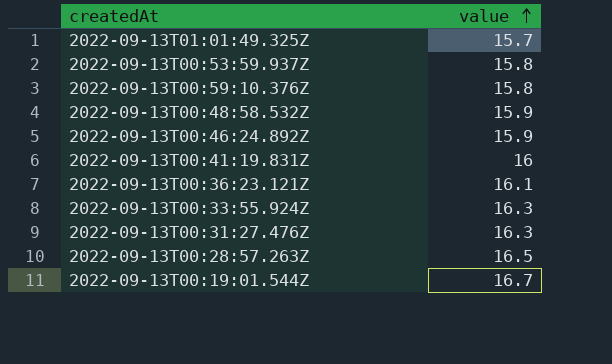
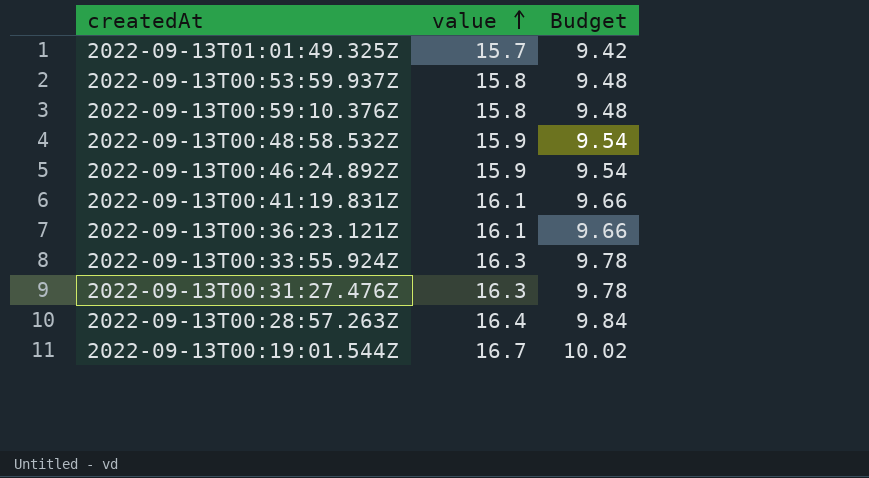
column Budget | formula: none -> [value] * 0.6
2022-09-13T00:41:19.831Z | value: 16 -> 16.1
2022-09-13T00:28:57.263Z | value: 16.5 -> 16.4

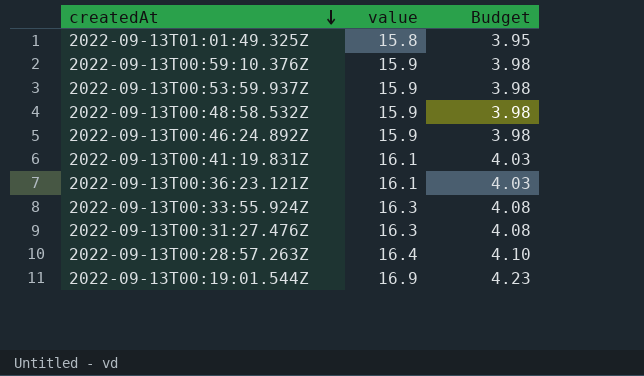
row order: value ascending -> createdAt descending
column Budget | formula: [value] * 0.6 -> [value] * 0.25
2022-09-13T01:01:49.325Z | value: 15.7 -> 15.8
2022-09-13T00:59:10.376Z | value: 15.8 -> 15.9
2022-09-13T00:53:59.937Z | value: 15.8 -> 15.9
2022-09-13T00:19:01.544Z | value: 16.7 -> 16.9

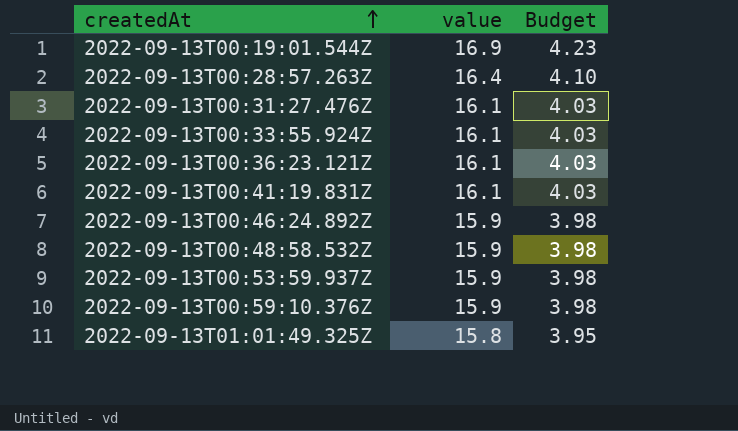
row order: createdAt descending -> createdAt ascending
2022-09-13T00:31:27.476Z | value: 16.3 -> 16.1
2022-09-13T00:31:27.476Z | Budget: 4.08 -> 4.03
2022-09-13T00:33:55.924Z | value: 16.3 -> 16.1
2022-09-13T00:33:55.924Z | Budget: 4.08 -> 4.03

